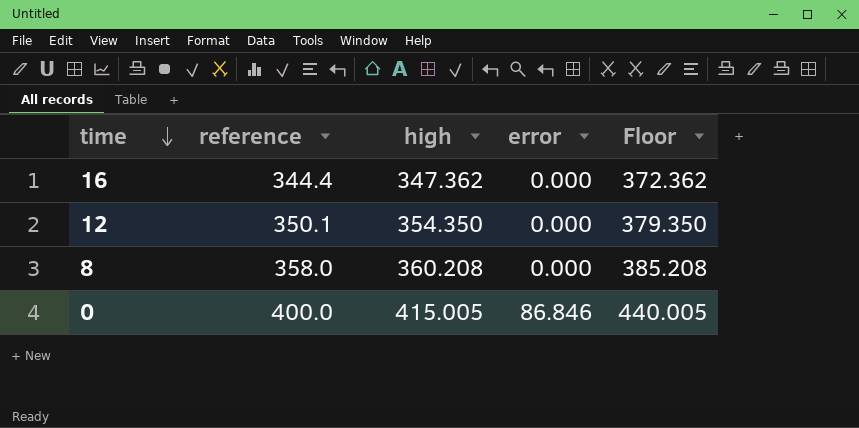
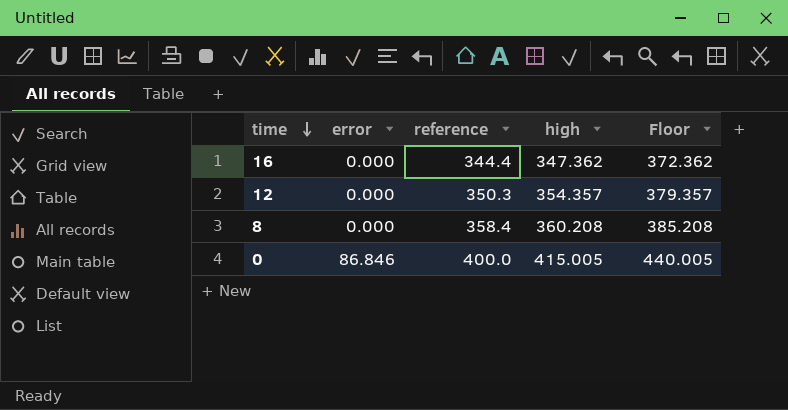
column error | position: 4 -> 2
12 | reference: 350.1 -> 350.3
12 | high: 354.350 -> 354.357
12 | Floor: 379.350 -> 379.357
8 | reference: 358.0 -> 358.4

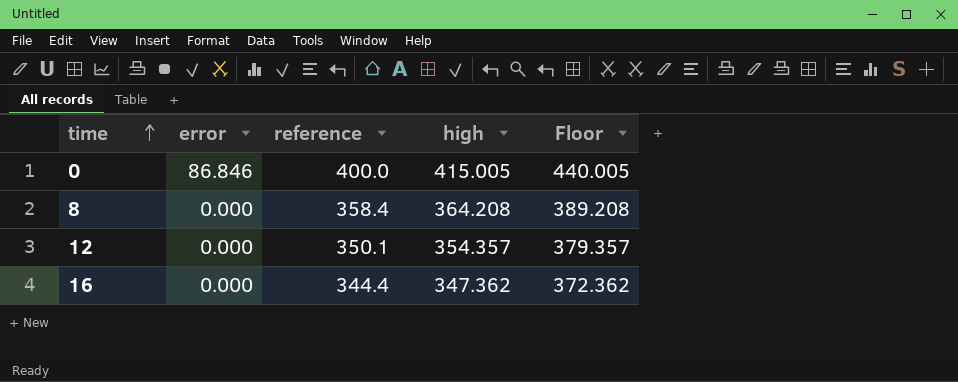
row order: time descending -> time ascending
8 | high: 360.208 -> 364.208
8 | Floor: 385.208 -> 389.208
12 | reference: 350.3 -> 350.1

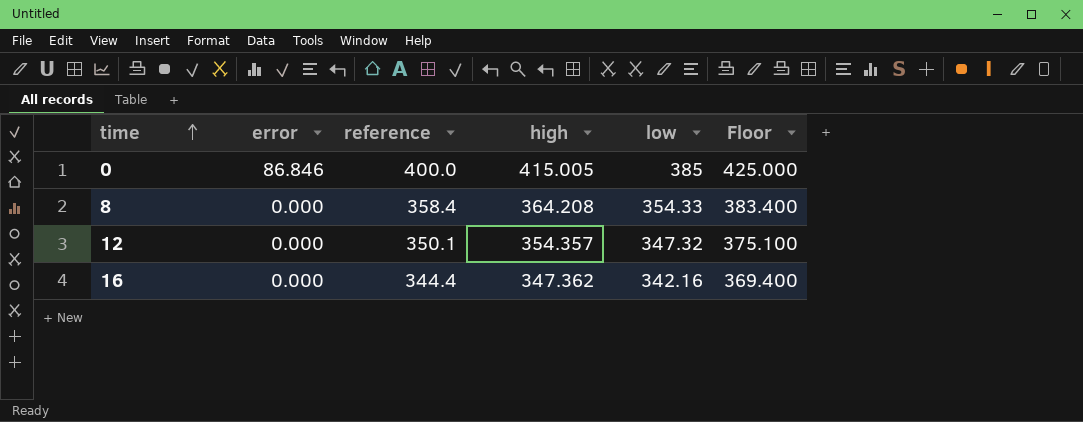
column low | position: none -> 5
column Floor | formula: [high] + 25 -> [reference] + 25

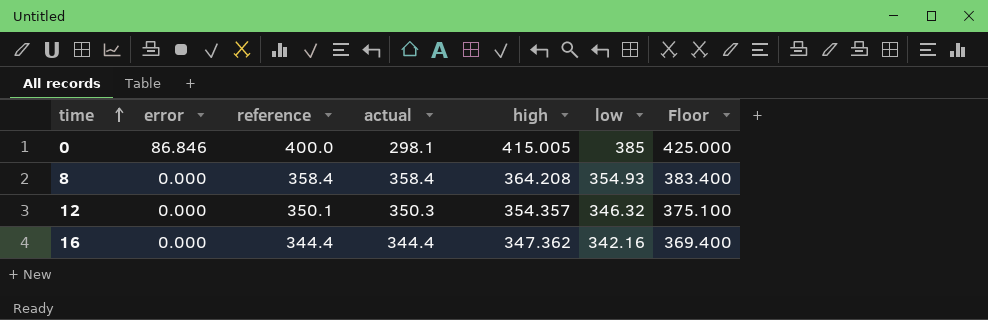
column actual | position: none -> 4
8 | low: 354.33 -> 354.93
12 | low: 347.32 -> 346.32

